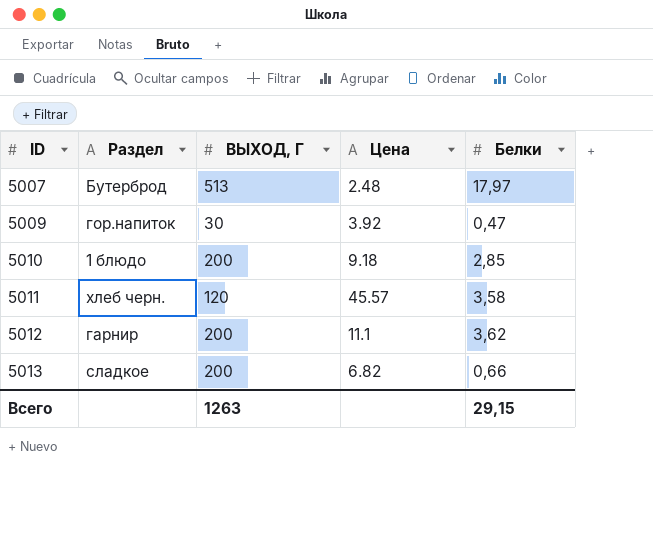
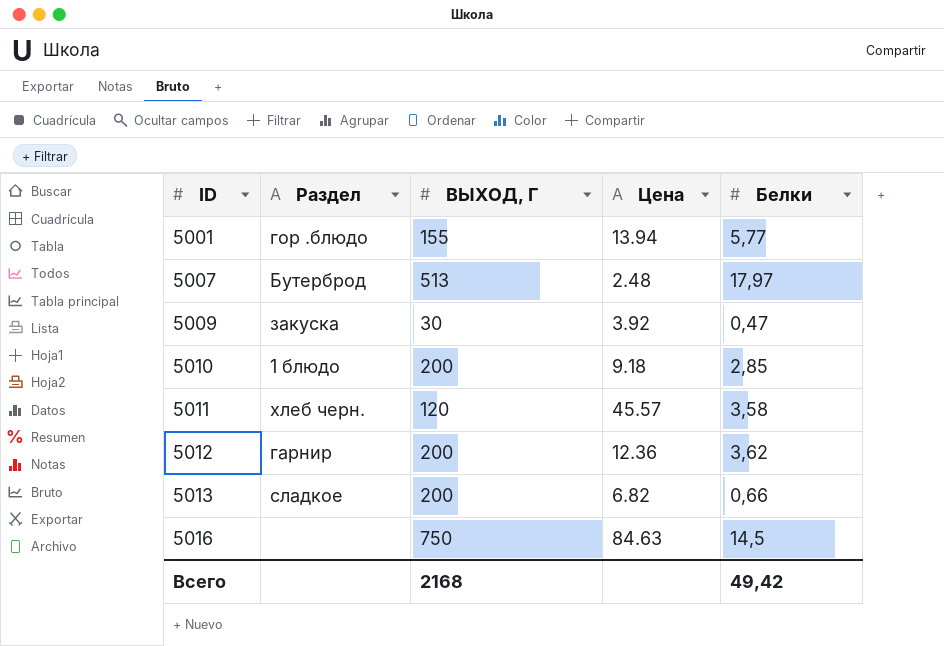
row 5001: none -> гор .блюдо | 155 | 13.94 | 5,77
5009 | Раздел: гор.напиток -> закуска
5012 | Цена: 11.1 -> 12.36
row 5016: none -> none | 750 | 84.63 | 14,5
Всего | ВЫХОД, Г: 1263 -> 2168
Всего | Белки: 29,15 -> 49,42

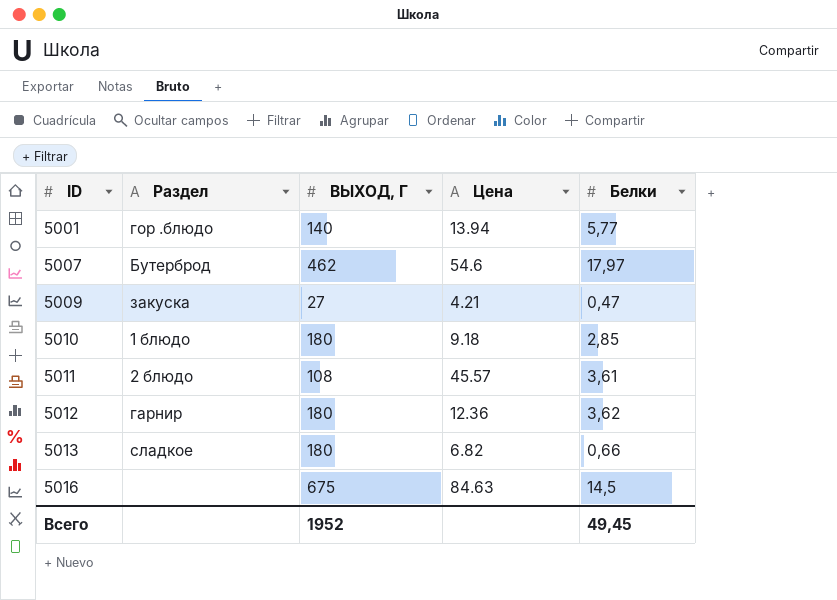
5001 | ВЫХОД, Г: 155 -> 140
5007 | ВЫХОД, Г: 513 -> 462
5007 | Цена: 2.48 -> 54.6
5009 | ВЫХОД, Г: 30 -> 27
5009 | Цена: 3.92 -> 4.21
5010 | ВЫХОД, Г: 200 -> 180
5011 | Раздел: хлеб черн. -> 2 блюдо
5011 | ВЫХОД, Г: 120 -> 108
5011 | Белки: 3,58 -> 3,61
5012 | ВЫХОД, Г: 200 -> 180
5013 | ВЫХОД, Г: 200 -> 180
5016 | ВЫХОД, Г: 750 -> 675
Всего | ВЫХОД, Г: 2168 -> 1952
Всего | Белки: 49,42 -> 49,45

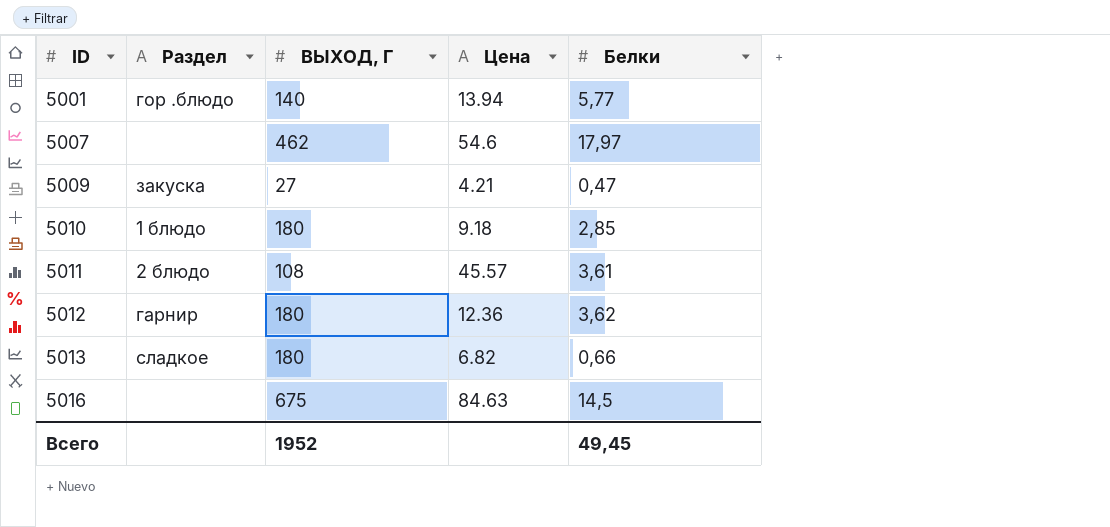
5007 | Раздел: Бутерброд -> none

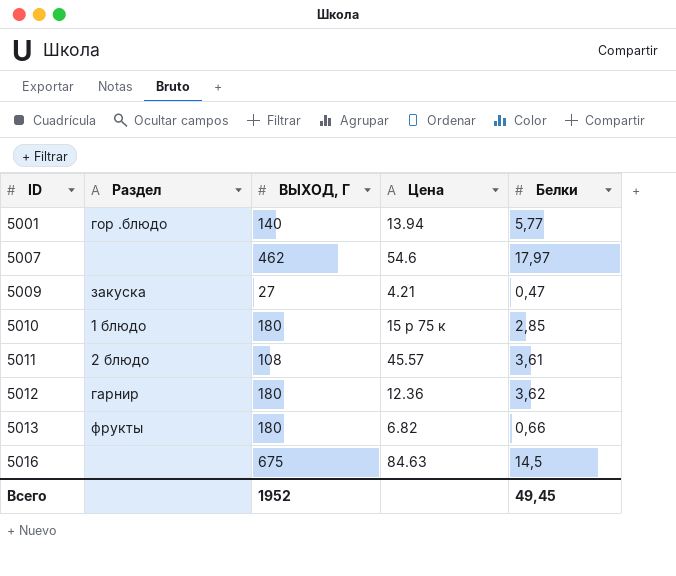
5010 | Цена: 9.18 -> 15 р 75 к
5013 | Раздел: сладкое -> фрукты

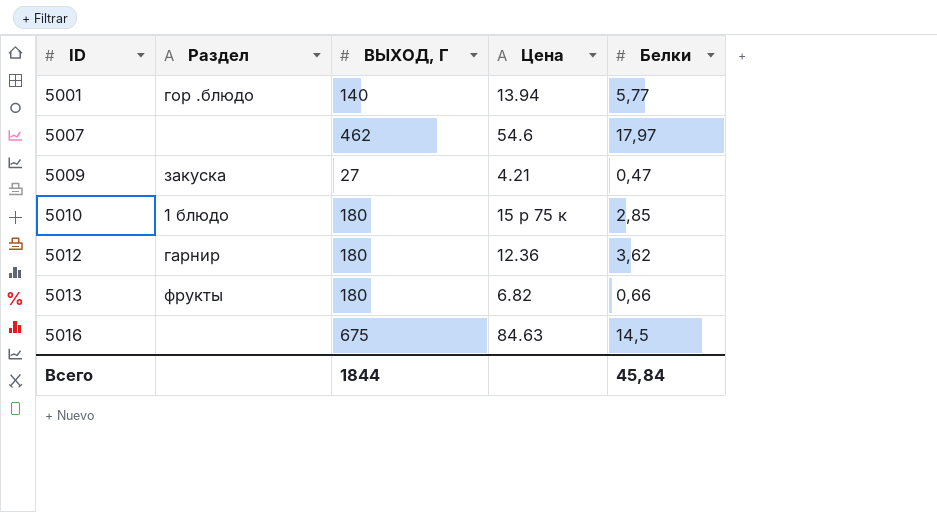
row 5011: 2 блюдо | 108 | 45.57 | 3,61 -> none
Всего | ВЫХОД, Г: 1952 -> 1844
Всего | Белки: 49,45 -> 45,84

